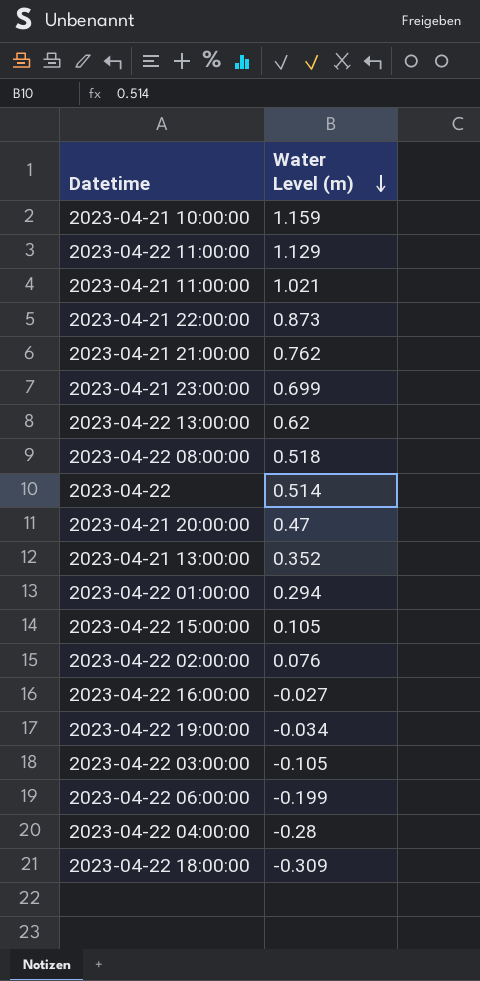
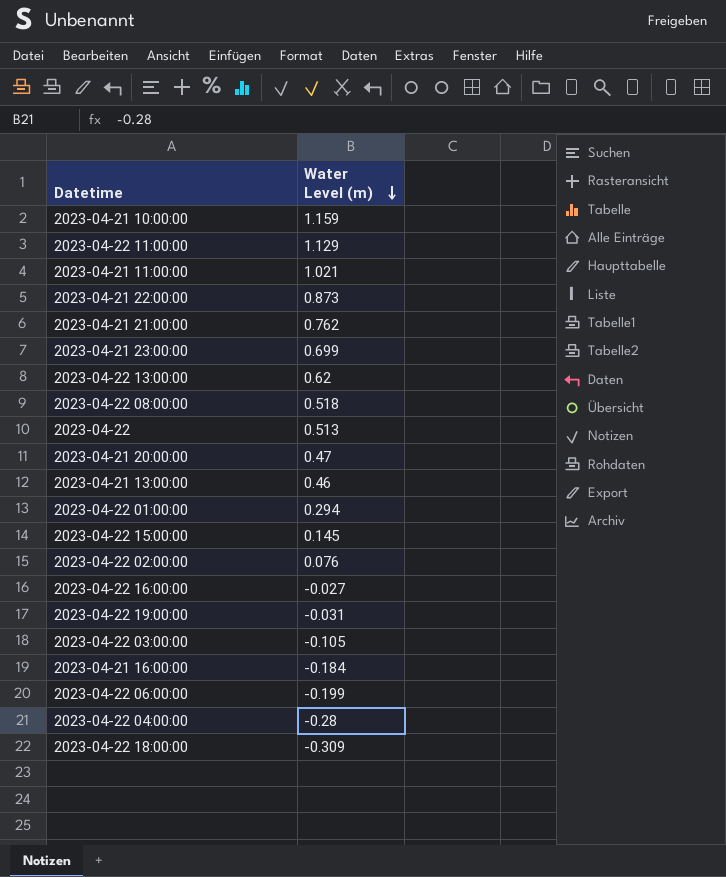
2023-04-22 | Water Level (m): 0.514 -> 0.513
2023-04-21 13:00:00 | Water Level (m): 0.352 -> 0.46
2023-04-22 15:00:00 | Water Level (m): 0.105 -> 0.145
2023-04-22 19:00:00 | Water Level (m): -0.034 -> -0.031
row 2023-04-21 16:00:00: none -> -0.184

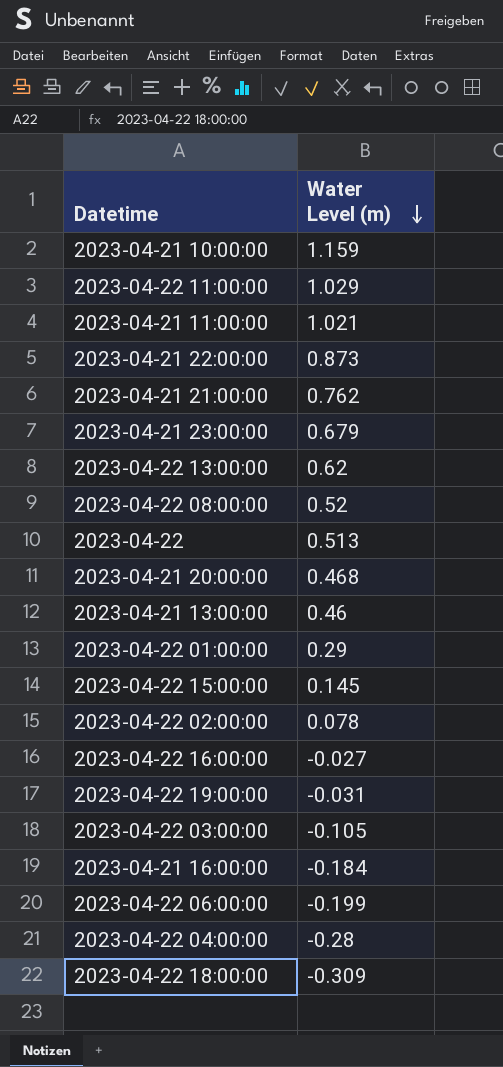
2023-04-22 11:00:00 | Water Level (m): 1.129 -> 1.029
2023-04-21 23:00:00 | Water Level (m): 0.699 -> 0.679
2023-04-22 08:00:00 | Water Level (m): 0.518 -> 0.52
2023-04-21 20:00:00 | Water Level (m): 0.47 -> 0.468
2023-04-22 01:00:00 | Water Level (m): 0.294 -> 0.29
2023-04-22 02:00:00 | Water Level (m): 0.076 -> 0.078

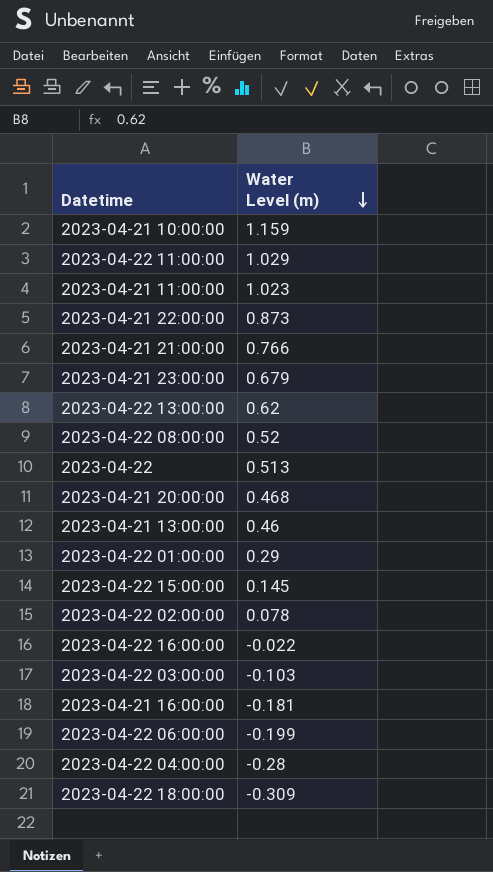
row 2023-04-22 19:00:00: -0.031 -> none
2023-04-21 11:00:00 | Water Level (m): 1.021 -> 1.023
2023-04-21 21:00:00 | Water Level (m): 0.762 -> 0.766
2023-04-22 16:00:00 | Water Level (m): -0.027 -> -0.022
2023-04-22 03:00:00 | Water Level (m): -0.105 -> -0.103
2023-04-21 16:00:00 | Water Level (m): -0.184 -> -0.181

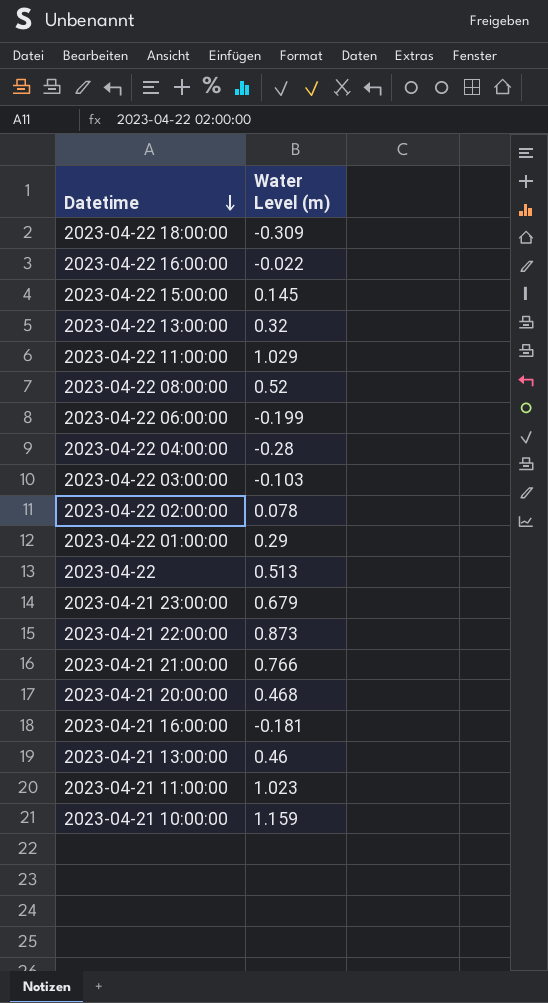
row order: Water Level (m) descending -> Datetime descending
2023-04-22 13:00:00 | Water Level (m): 0.62 -> 0.32

